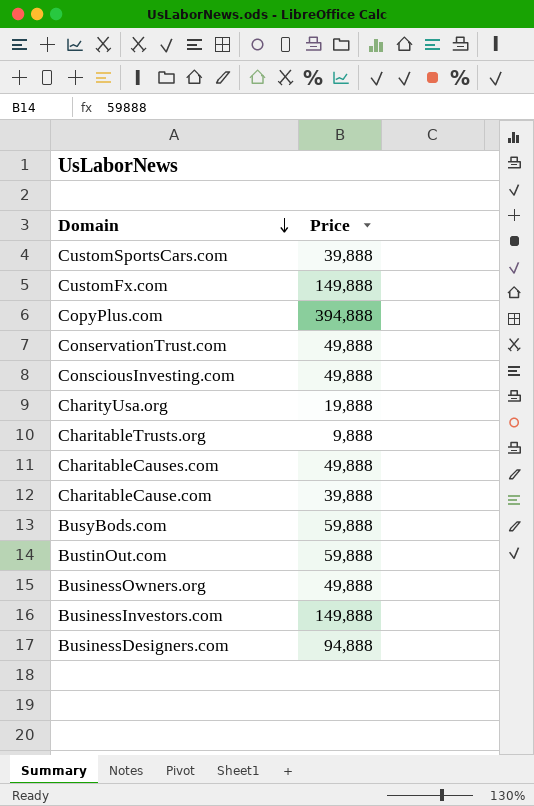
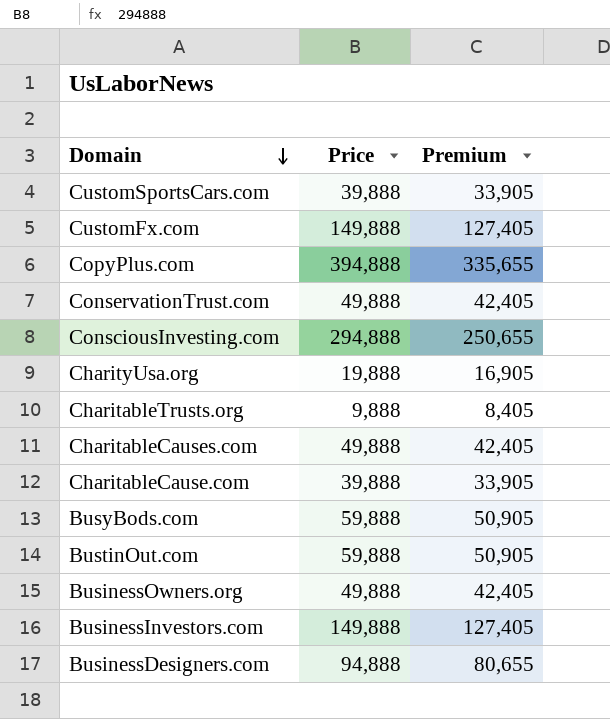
column Premium | formula: none -> [Price] * 0.85
ConsciousInvesting.com | Price: 49,888 -> 294,888

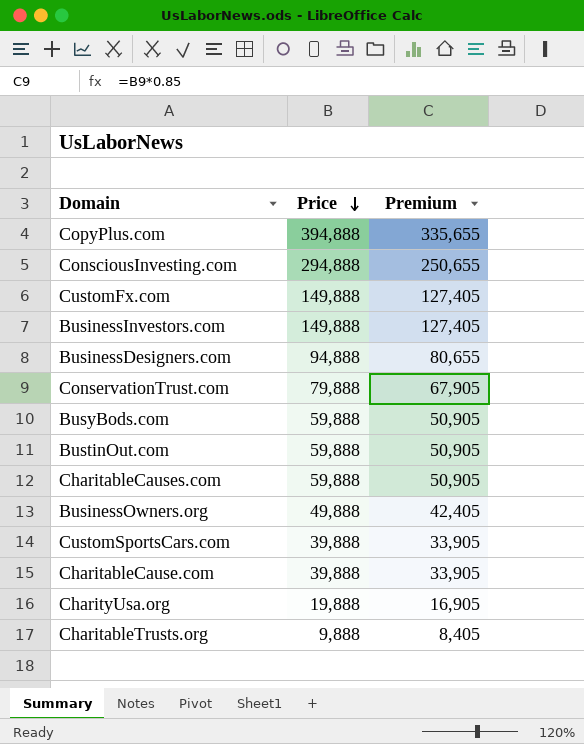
row order: Domain descending -> Price descending
ConservationTrust.com | Price: 49,888 -> 79,888
ConservationTrust.com | Premium: 42,405 -> 67,905
CharitableCauses.com | Price: 49,888 -> 59,888
CharitableCauses.com | Premium: 42,405 -> 50,905

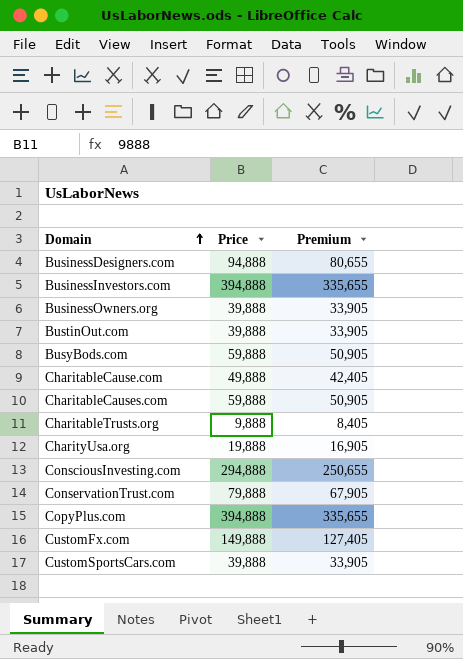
row order: Price descending -> Domain ascending
BusinessInvestors.com | Price: 149,888 -> 394,888
BusinessInvestors.com | Premium: 127,405 -> 335,655
BusinessOwners.org | Price: 49,888 -> 39,888
BusinessOwners.org | Premium: 42,405 -> 33,905
BustinOut.com | Price: 59,888 -> 39,888
BustinOut.com | Premium: 50,905 -> 33,905
CharitableCause.com | Price: 39,888 -> 49,888
CharitableCause.com | Premium: 33,905 -> 42,405

